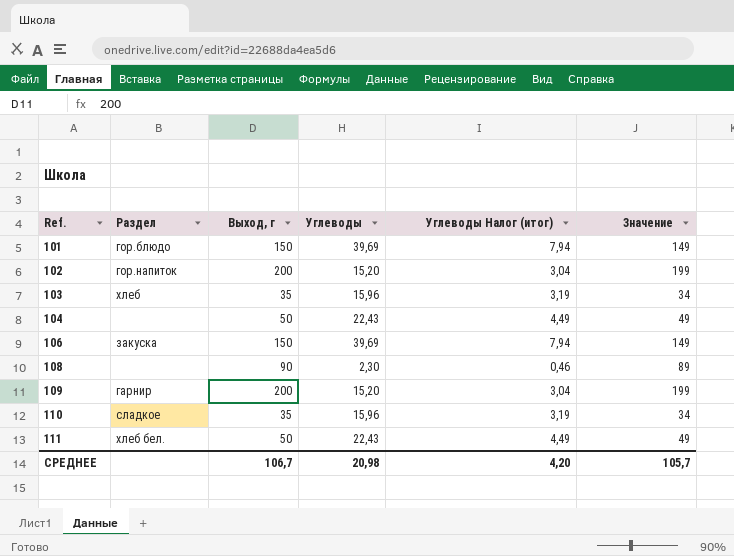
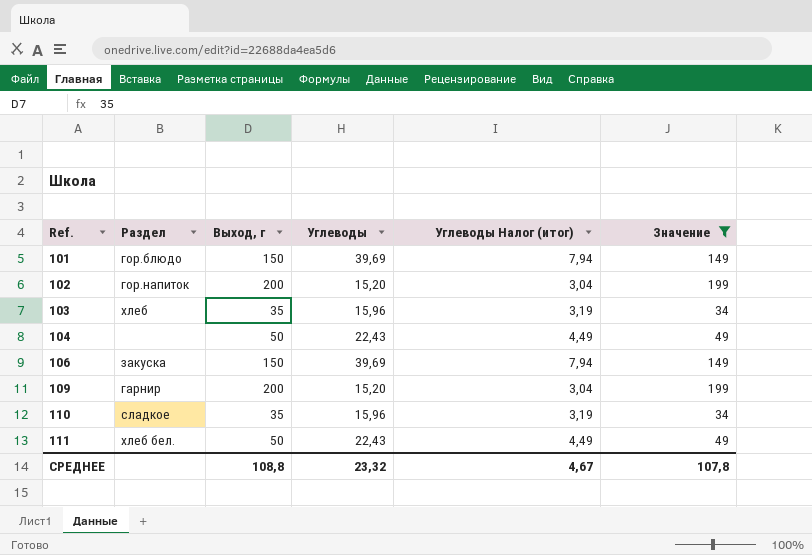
filter: none -> Значение != 89
СРЕДНЕЕ | Выход, г: 106,7 -> 108,8
СРЕДНЕЕ | Углеводы: 20,98 -> 23,32
СРЕДНЕЕ | Углеводы Налог (итог): 4,20 -> 4,67
СРЕДНЕЕ | Значение: 105,7 -> 107,8

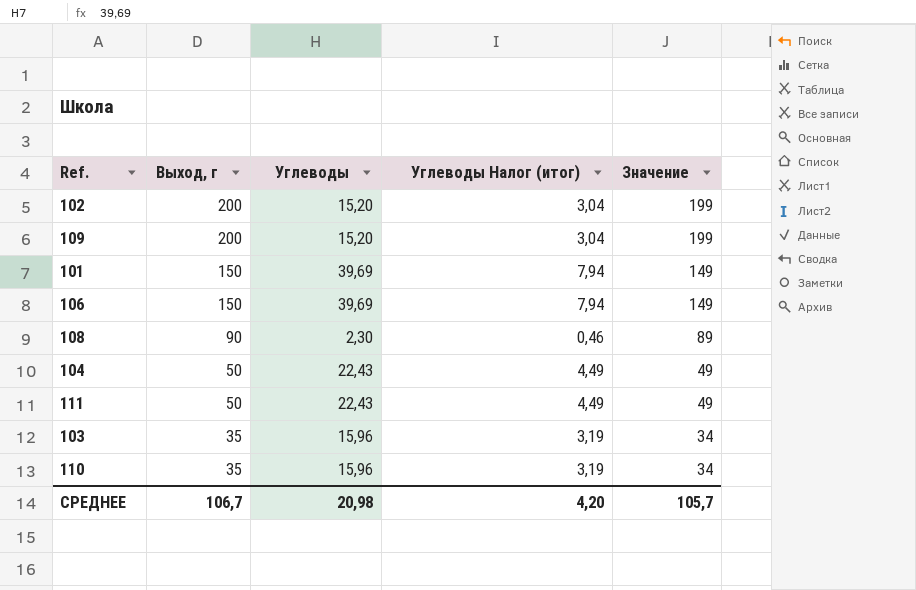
filter: Значение != 89 -> none
row order: Ref. ascending -> Выход, г descending
column Раздел | position: 2 -> none
СРЕДНЕЕ | Выход, г: 108,8 -> 106,7
СРЕДНЕЕ | Углеводы: 23,32 -> 20,98
СРЕДНЕЕ | Углеводы Налог (итог): 4,67 -> 4,20
СРЕДНЕЕ | Значение: 107,8 -> 105,7

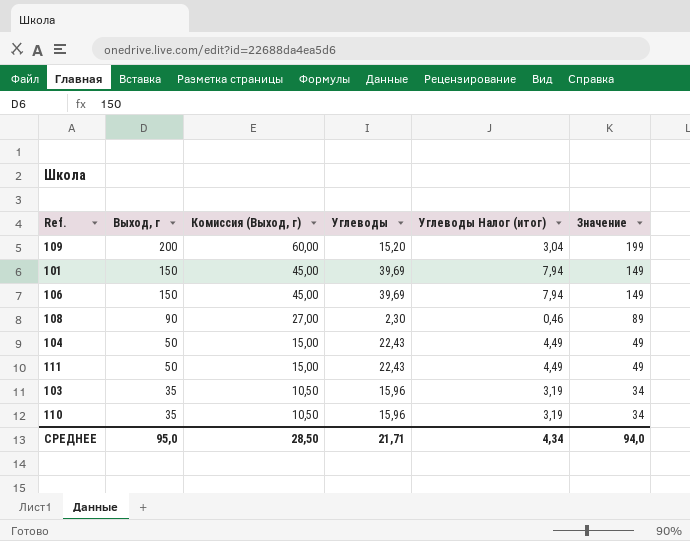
column Комиссия (Выход, г) | formula: none -> [Выход, г] * 0,3
row 102: 200 | 15,20 | 3,04 | 199 -> none
СРЕДНЕЕ | Выход, г: 106,7 -> 95,0
СРЕДНЕЕ | Углеводы: 20,98 -> 21,71
СРЕДНЕЕ | Углеводы Налог (итог): 4,20 -> 4,34
СРЕДНЕЕ | Значение: 105,7 -> 94,0

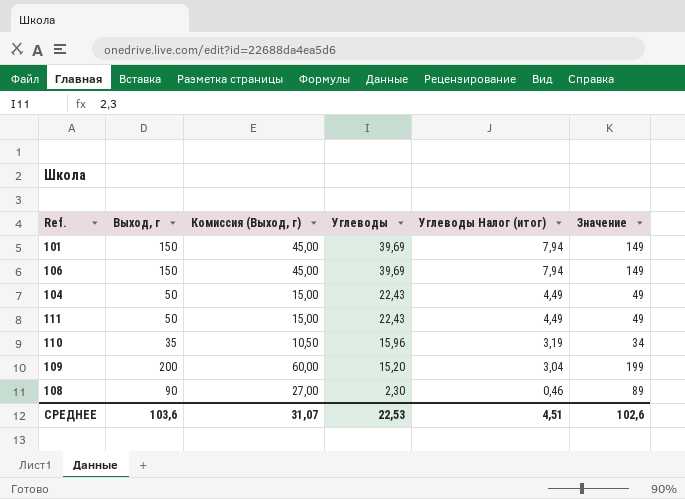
row order: Выход, г descending -> Углеводы descending
row 103: 35 | 10,50 | 15,96 | 3,19 | 34 -> none
СРЕДНЕЕ | Выход, г: 95,0 -> 103,6
СРЕДНЕЕ | Комиссия (Выход, г): 28,50 -> 31,07
СРЕДНЕЕ | Углеводы: 21,71 -> 22,53
СРЕДНЕЕ | Углеводы Налог (итог): 4,34 -> 4,51
СРЕДНЕЕ | Значение: 94,0 -> 102,6

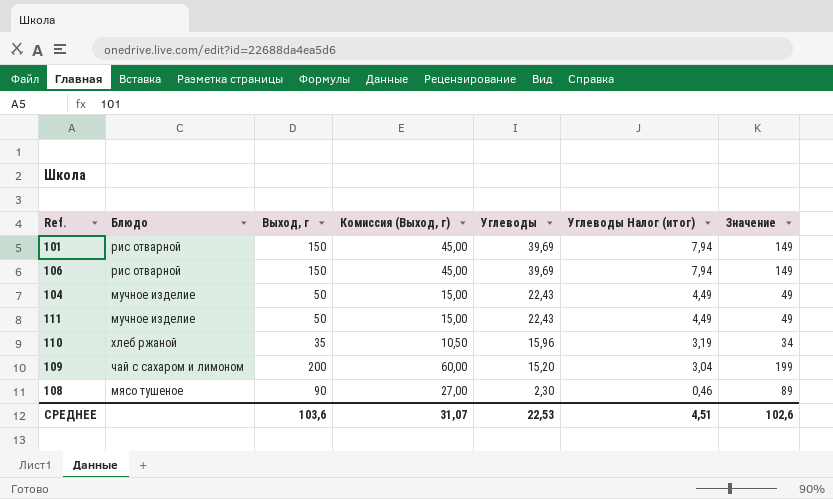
column Блюдо | position: none -> 2

